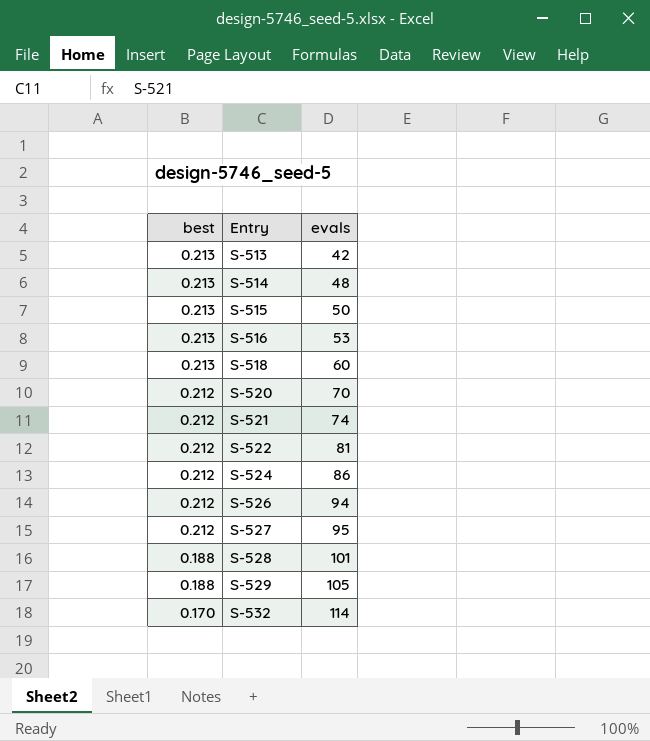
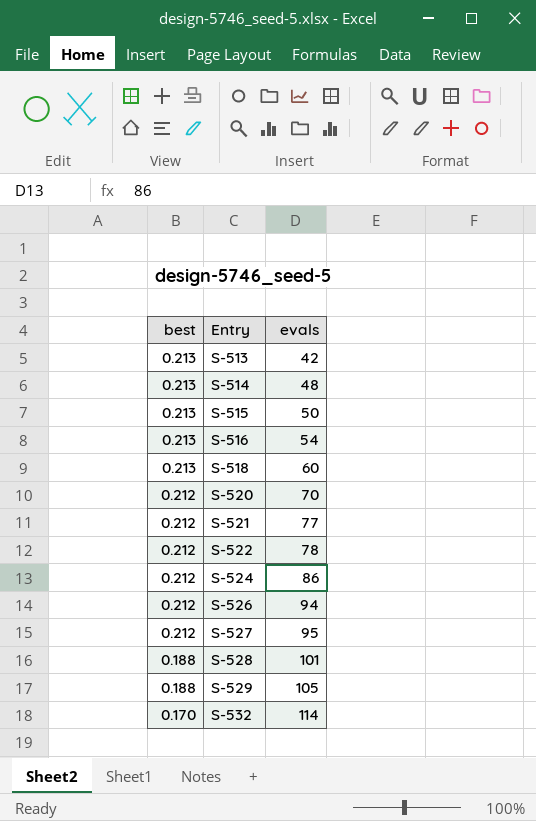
S-516 | evals: 53 -> 54
S-521 | evals: 74 -> 77
S-522 | evals: 81 -> 78

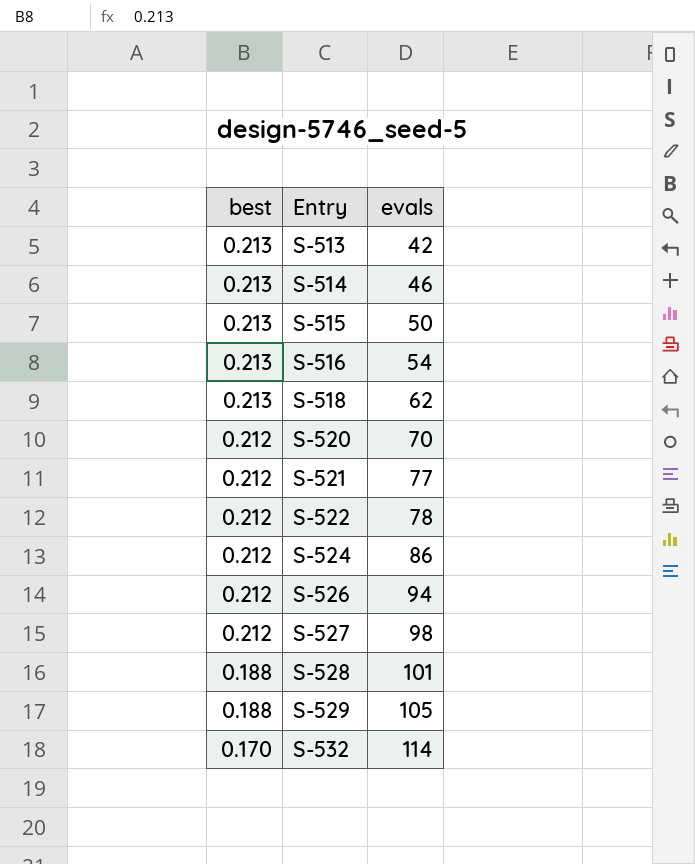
S-514 | evals: 48 -> 46
S-518 | evals: 60 -> 62
S-527 | evals: 95 -> 98

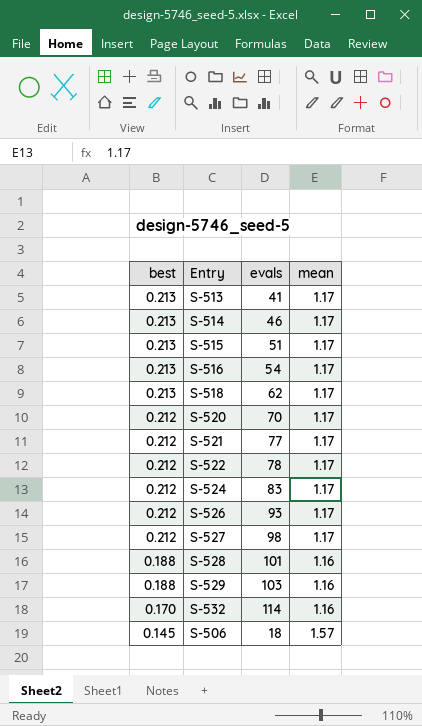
column mean | position: none -> 4
S-513 | evals: 42 -> 41
S-515 | evals: 50 -> 51
S-524 | evals: 86 -> 83
S-526 | evals: 94 -> 93
S-529 | evals: 105 -> 103
row S-506: none -> 0.145 | 18 | 1.57

